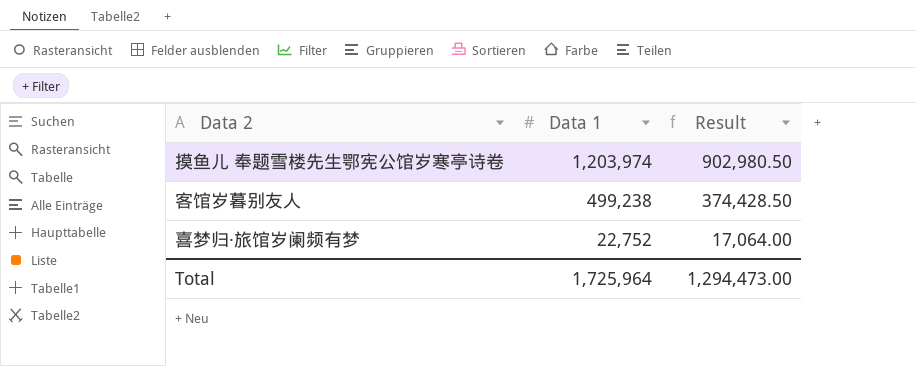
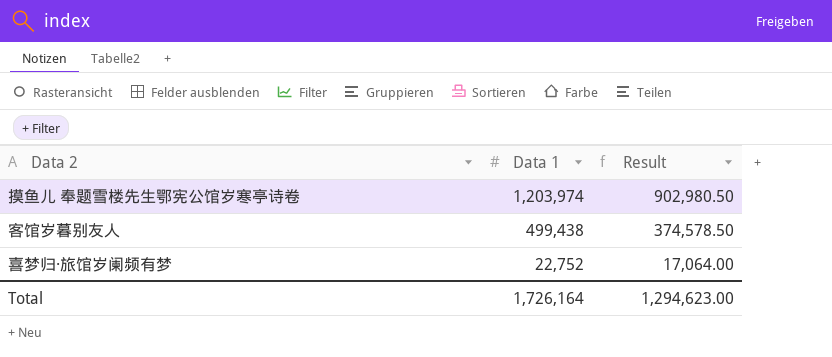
客馆岁暮别友人 | Data 1: 499,238 -> 499,438
客馆岁暮别友人 | Result: 374,428.50 -> 374,578.50
Total | Data 1: 1,725,964 -> 1,726,164
Total | Result: 1,294,473.00 -> 1,294,623.00

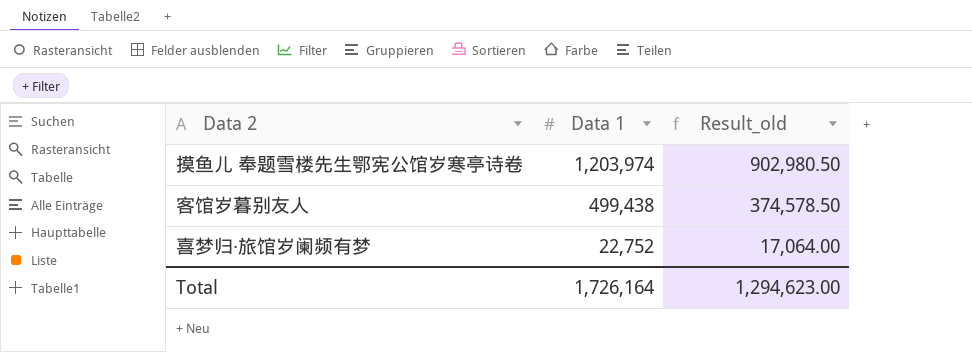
column name: Result -> Result_old

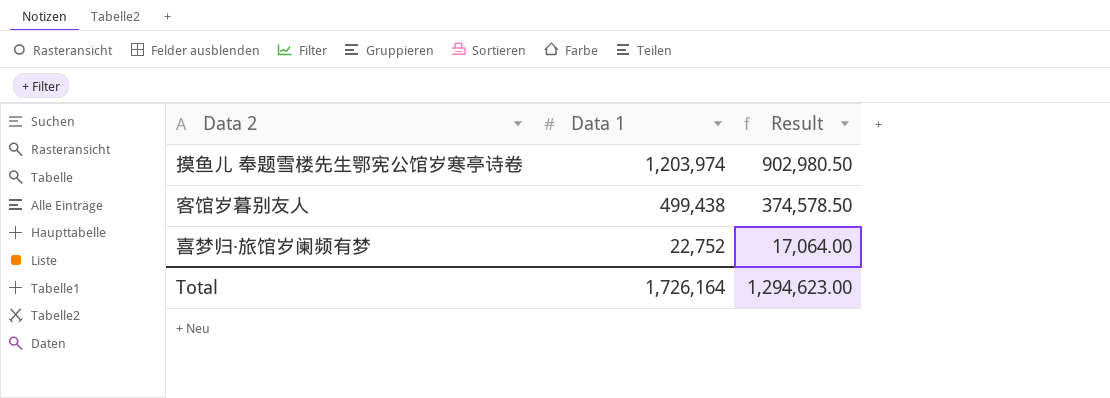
column name: Result_old -> Result

